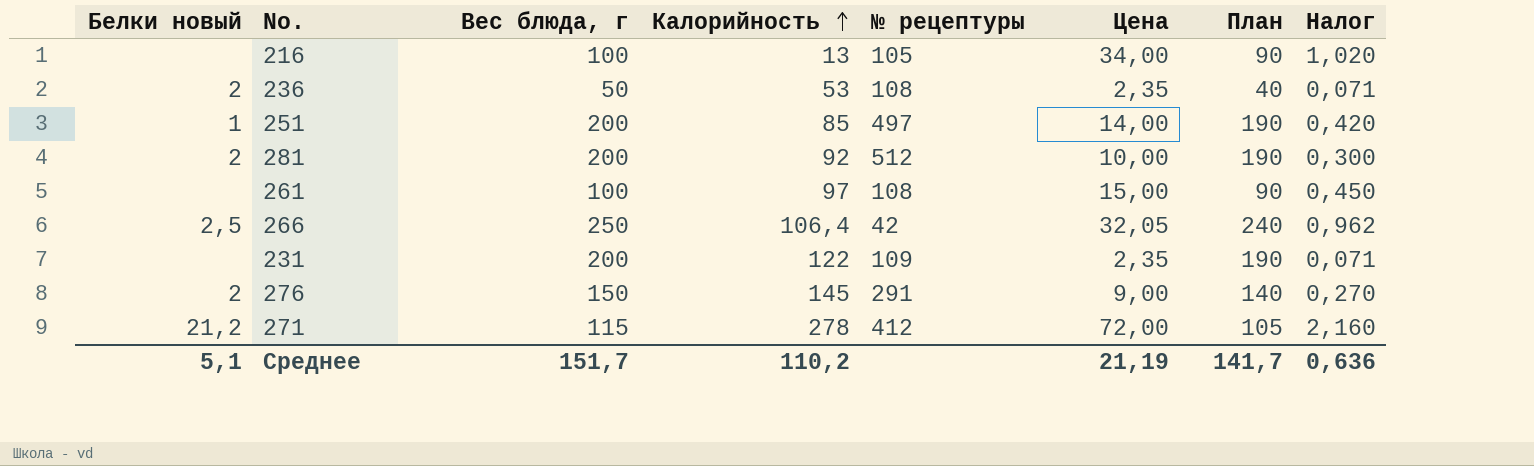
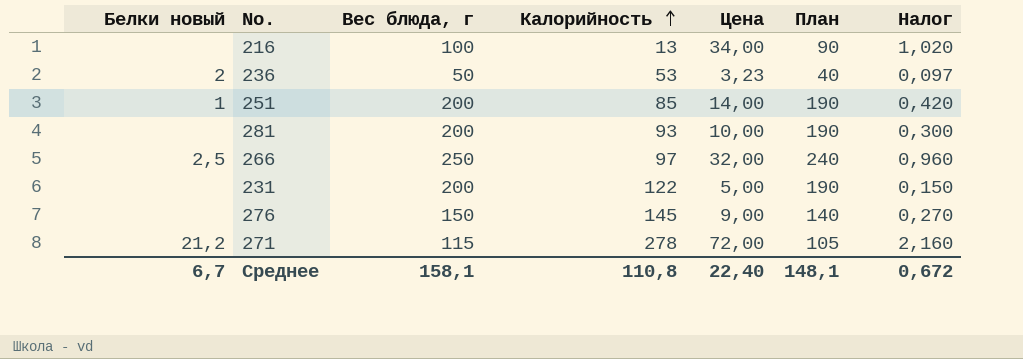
column № рецептуры | position: 5 -> none
row 261: none | 100 | 97 | 108 | 15,00 | 90 | 0,450 -> none
236 | Цена: 2,35 -> 3,23
236 | Налог: 0,071 -> 0,097
281 | Белки новый: 2 -> none
281 | Калорийность: 92 -> 93
266 | Калорийность: 106,4 -> 97
266 | Цена: 32,05 -> 32,00
266 | Налог: 0,962 -> 0,960
231 | Цена: 2,35 -> 5,00
231 | Налог: 0,071 -> 0,150
276 | Белки новый: 2 -> none
Среднее | Белки новый: 5,1 -> 6,7
Среднее | Вес блюда, г: 151,7 -> 158,1
Среднее | Калорийность: 110,2 -> 110,8
Среднее | Цена: 21,19 -> 22,40
Среднее | План: 141,7 -> 148,1
Среднее | Налог: 0,636 -> 0,672

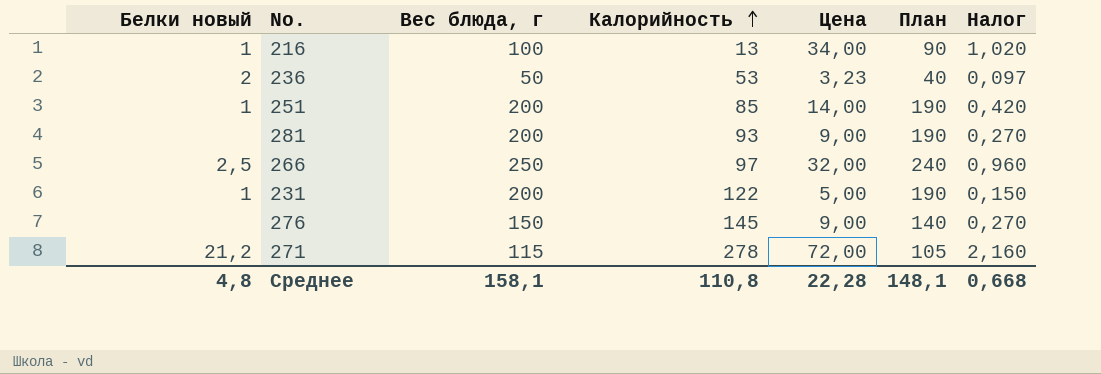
216 | Белки новый: none -> 1
281 | Цена: 10,00 -> 9,00
281 | Налог: 0,300 -> 0,270
231 | Белки новый: none -> 1
Среднее | Белки новый: 6,7 -> 4,8
Среднее | Цена: 22,40 -> 22,28
Среднее | Налог: 0,672 -> 0,668

